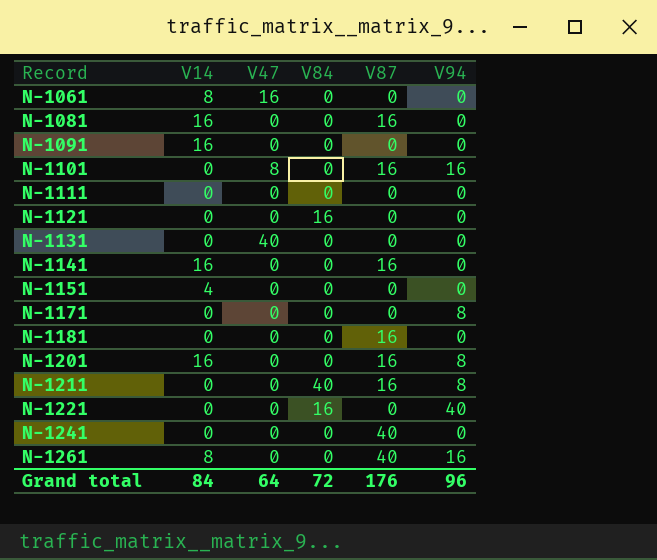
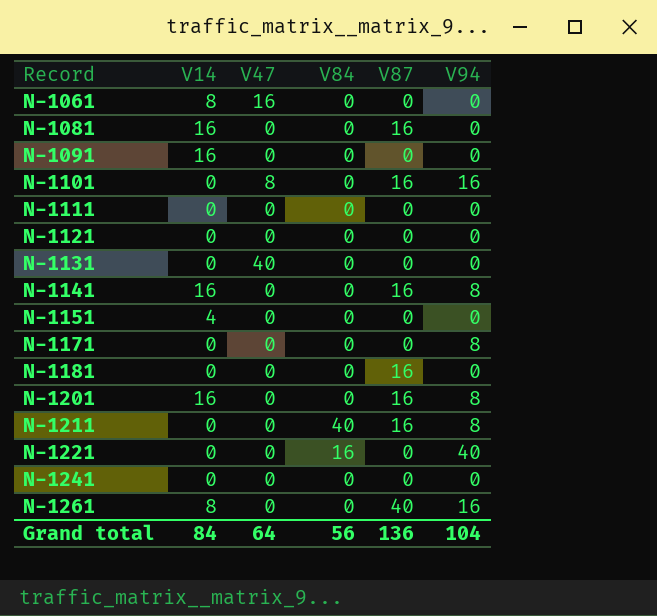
N-1121 | V84: 16 -> 0
N-1141 | V94: 0 -> 8
N-1241 | V87: 40 -> 0
Grand total | V84: 72 -> 56
Grand total | V87: 176 -> 136
Grand total | V94: 96 -> 104

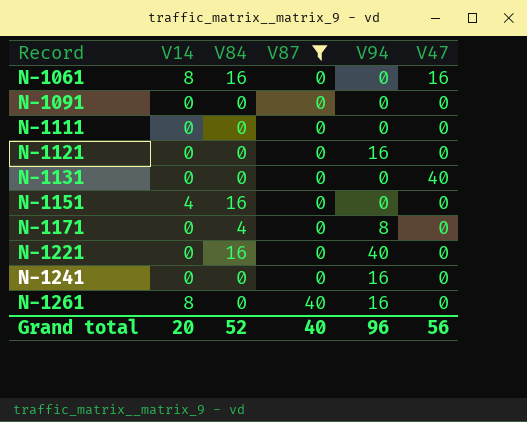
filter: none -> V87 != 16
column V47 | position: 3 -> 6
N-1061 | V84: 0 -> 16
N-1091 | V14: 16 -> 0
N-1121 | V94: 0 -> 16
N-1151 | V84: 0 -> 16
N-1171 | V84: 0 -> 4
N-1241 | V94: 0 -> 16
Grand total | V14: 84 -> 20
Grand total | V84: 56 -> 52
Grand total | V87: 136 -> 40
Grand total | V94: 104 -> 96
Grand total | V47: 64 -> 56

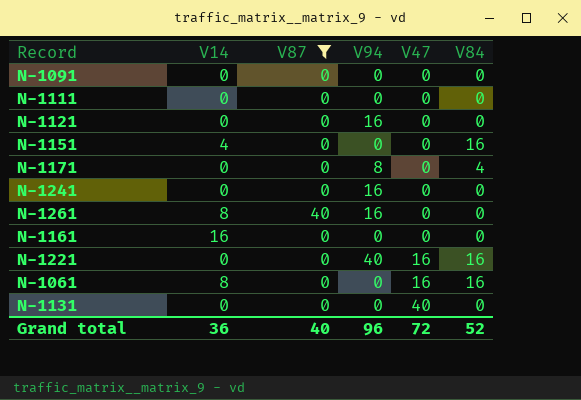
row order: Record ascending -> V47 ascending
column V84 | position: 3 -> 6
row N-1161: none -> 16 | 0 | 0 | 0 | 0
N-1221 | V47: 0 -> 16
Grand total | V14: 20 -> 36
Grand total | V47: 56 -> 72

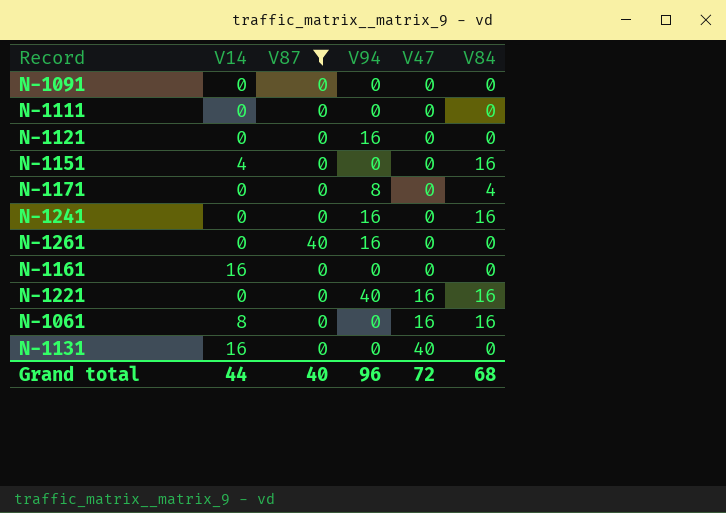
N-1241 | V84: 0 -> 16
N-1261 | V14: 8 -> 0
N-1131 | V14: 0 -> 16
Grand total | V14: 36 -> 44
Grand total | V84: 52 -> 68

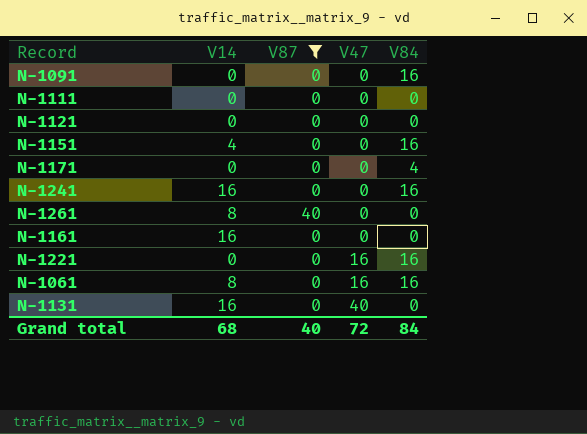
column V94 | position: 4 -> none
N-1091 | V84: 0 -> 16
N-1241 | V14: 0 -> 16
N-1261 | V14: 0 -> 8
Grand total | V14: 44 -> 68
Grand total | V84: 68 -> 84

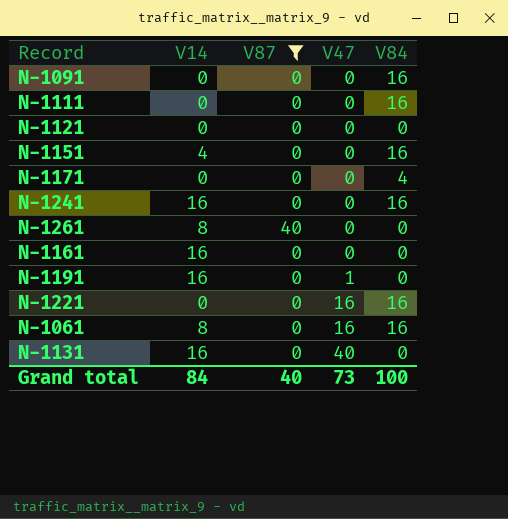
N-1111 | V84: 0 -> 16
row N-1191: none -> 16 | 0 | 1 | 0
Grand total | V14: 68 -> 84
Grand total | V47: 72 -> 73
Grand total | V84: 84 -> 100

